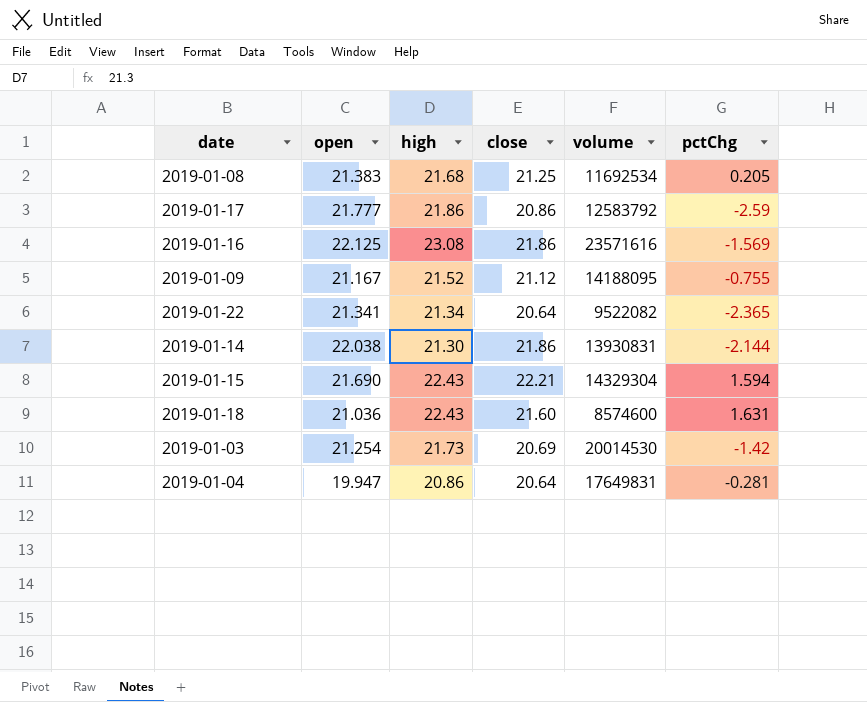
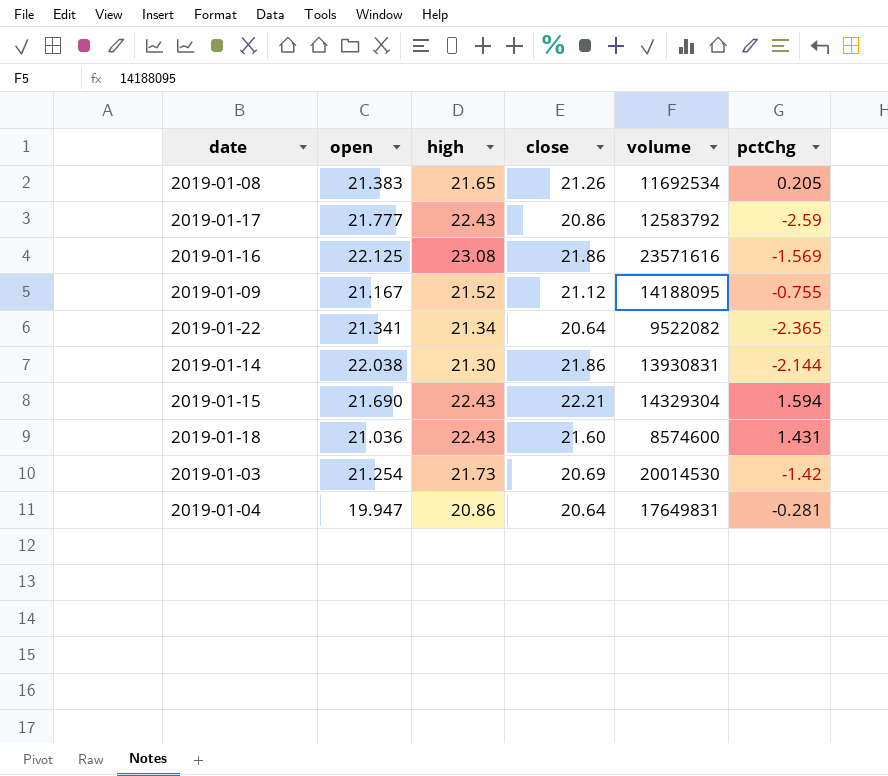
2019-01-08 | high: 21.68 -> 21.65
2019-01-08 | close: 21.25 -> 21.26
2019-01-17 | high: 21.86 -> 22.43
2019-01-18 | pctChg: 1.631 -> 1.431

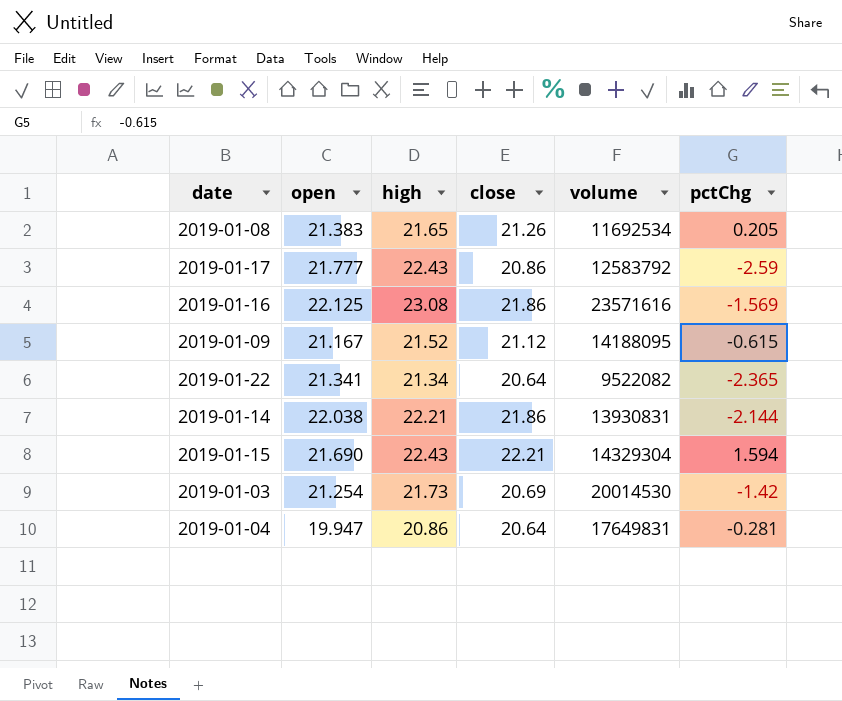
row 2019-01-18: 21.036 | 22.43 | 21.60 | 8574600 | 1.431 -> none
2019-01-09 | pctChg: -0.755 -> -0.615
2019-01-14 | high: 21.30 -> 22.21

